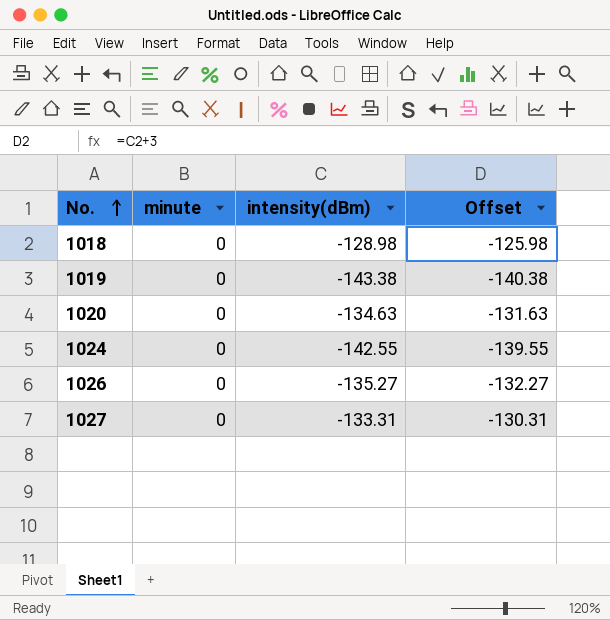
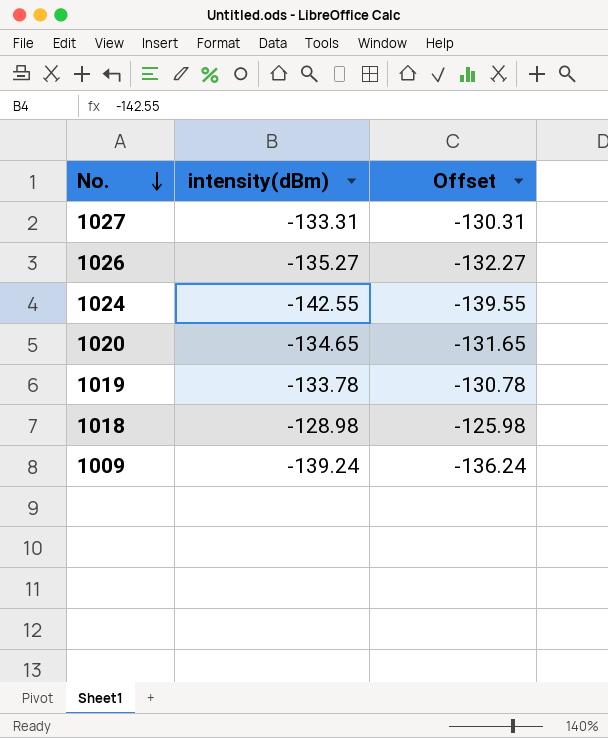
row order: No. ascending -> No. descending
column minute | position: 2 -> none
1020 | intensity(dBm): -134.63 -> -134.65
1020 | Offset: -131.63 -> -131.65
1019 | intensity(dBm): -143.38 -> -133.78
1019 | Offset: -140.38 -> -130.78
row 1009: none -> -139.24 | -136.24

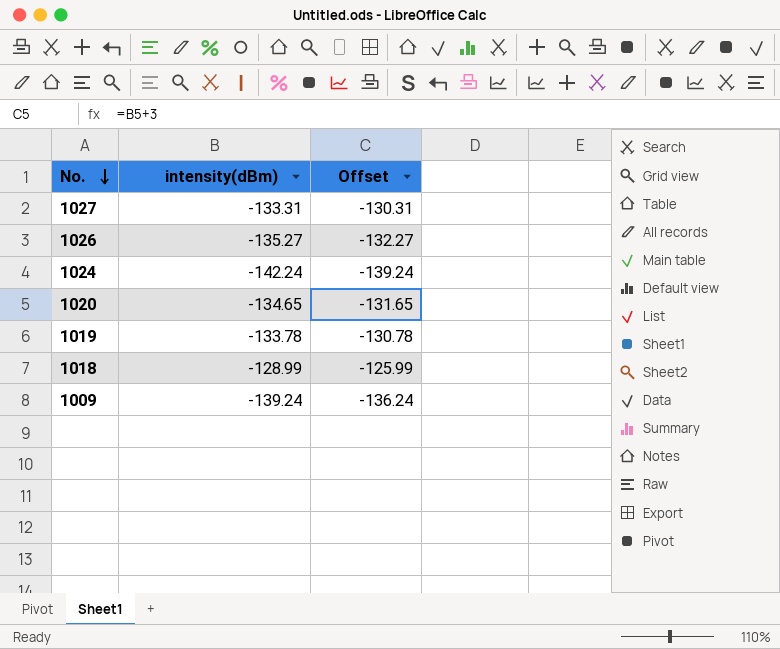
1024 | intensity(dBm): -142.55 -> -142.24
1024 | Offset: -139.55 -> -139.24
1018 | intensity(dBm): -128.98 -> -128.99
1018 | Offset: -125.98 -> -125.99

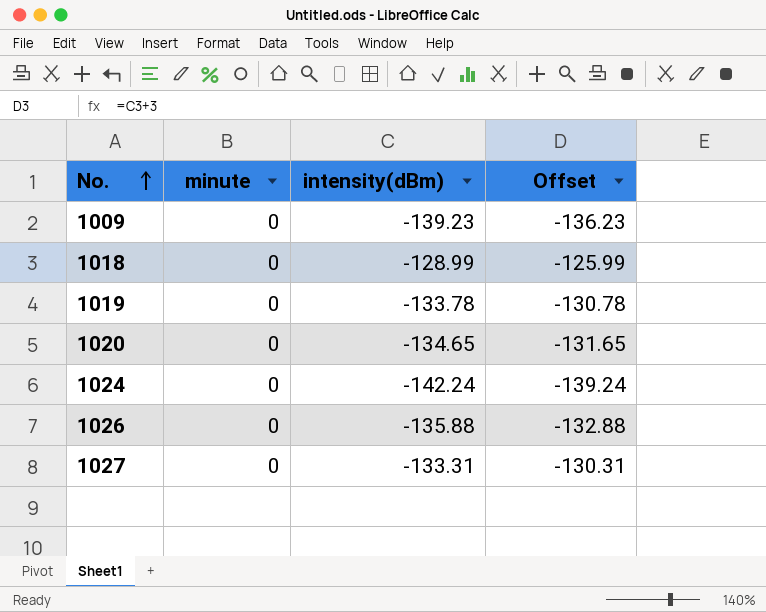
row order: No. descending -> No. ascending
column minute | position: none -> 2
1009 | intensity(dBm): -139.24 -> -139.23
1009 | Offset: -136.24 -> -136.23
1026 | intensity(dBm): -135.27 -> -135.88
1026 | Offset: -132.27 -> -132.88

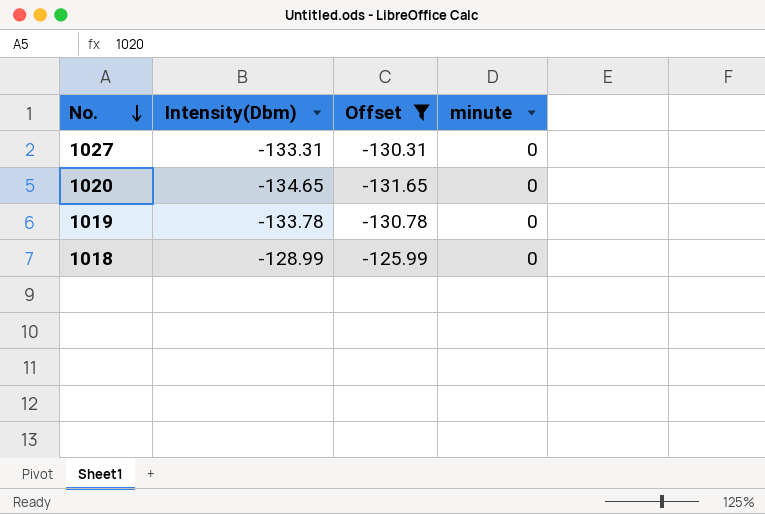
filter: none -> Offset >= -131.65
row order: No. ascending -> No. descending
column name: intensity(dBm) -> Intensity(Dbm)
column minute | position: 2 -> 4

